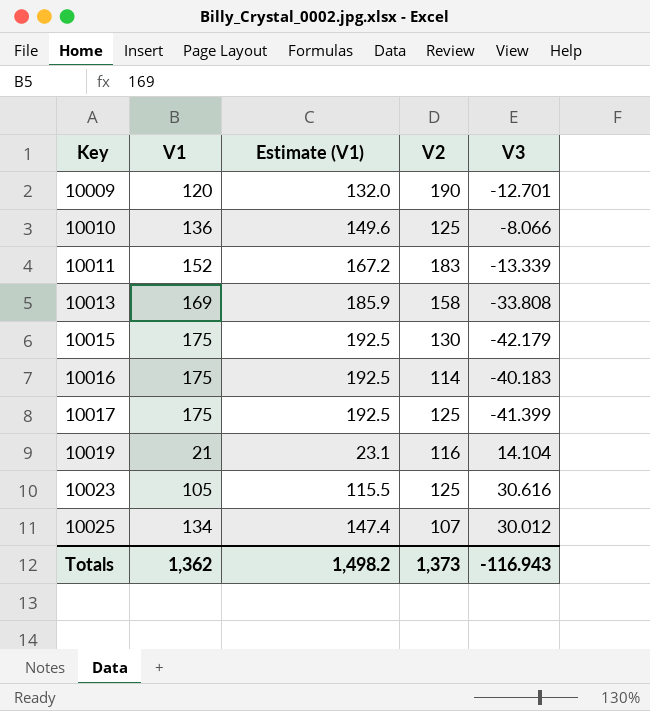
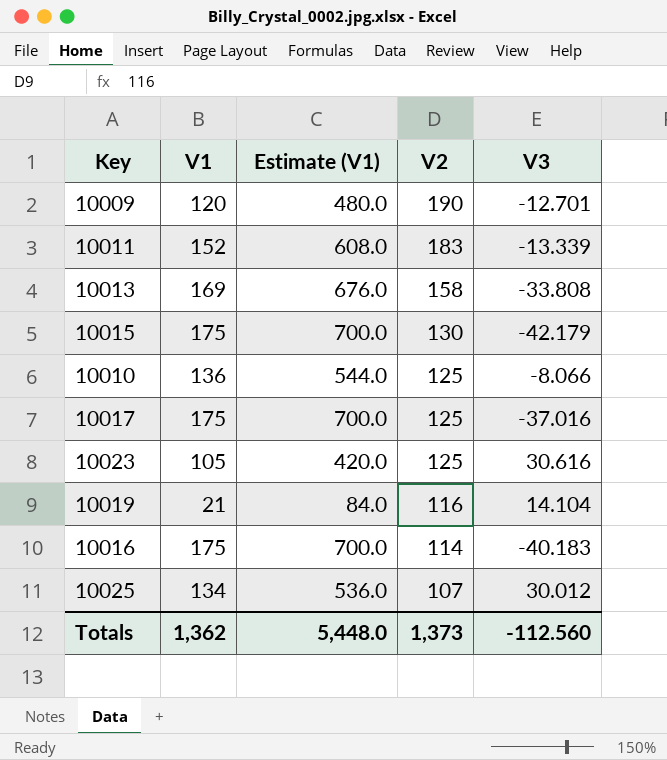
row order: Key ascending -> V2 descending
column Estimate (V1) | formula: [V1] * 1.1 -> [V1] * 4
10017 | V3: -41.399 -> -37.016
Totals | Estimate (V1): 1,498.2 -> 5,448.0
Totals | V3: -116.943 -> -112.560

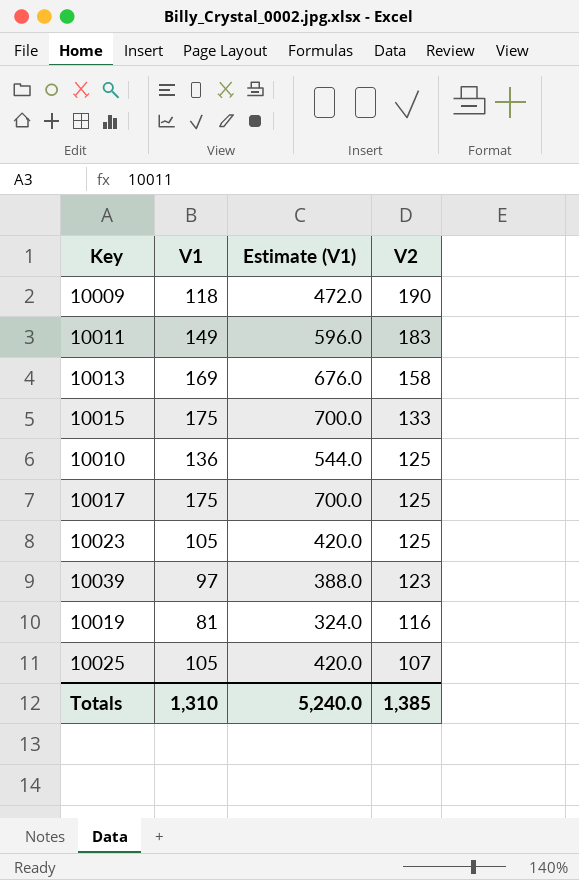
column V3 | position: 5 -> none
row 10016: 175 | 700.0 | 114 | -40.183 -> none
10009 | V1: 120 -> 118
10009 | Estimate (V1): 480.0 -> 472.0
10011 | V1: 152 -> 149
10011 | Estimate (V1): 608.0 -> 596.0
10015 | V2: 130 -> 133
row 10039: none -> 97 | 388.0 | 123
10019 | V1: 21 -> 81
10019 | Estimate (V1): 84.0 -> 324.0
10025 | V1: 134 -> 105
10025 | Estimate (V1): 536.0 -> 420.0
Totals | V1: 1,362 -> 1,310
Totals | Estimate (V1): 5,448.0 -> 5,240.0
Totals | V2: 1,373 -> 1,385

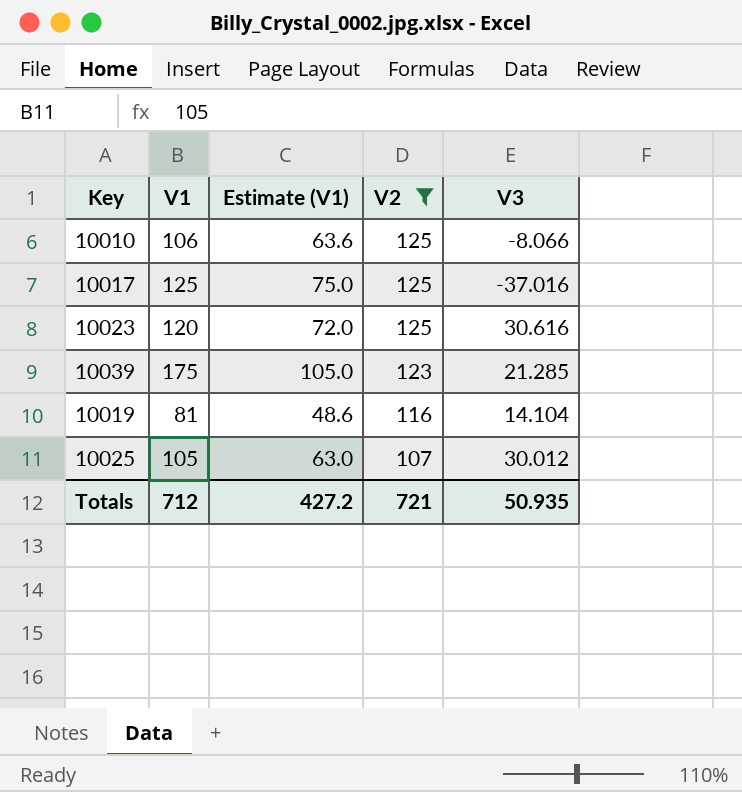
filter: none -> V2 <= 125
column Estimate (V1) | formula: [V1] * 4 -> [V1] * 0.6
column V3 | position: none -> 5
10010 | V1: 136 -> 106
10017 | V1: 175 -> 125
10023 | V1: 105 -> 120
10039 | V1: 97 -> 175
Totals | V1: 1,310 -> 712
Totals | Estimate (V1): 5,240.0 -> 427.2
Totals | V2: 1,385 -> 721

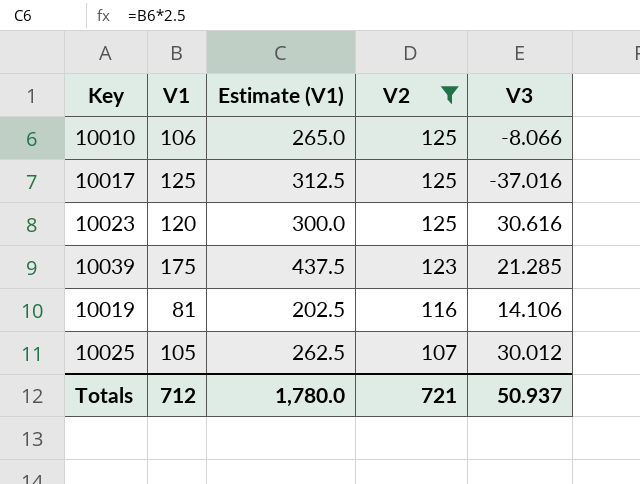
column Estimate (V1) | formula: [V1] * 0.6 -> [V1] * 2.5
10019 | V3: 14.104 -> 14.106
Totals | Estimate (V1): 427.2 -> 1,780.0
Totals | V3: 50.935 -> 50.937

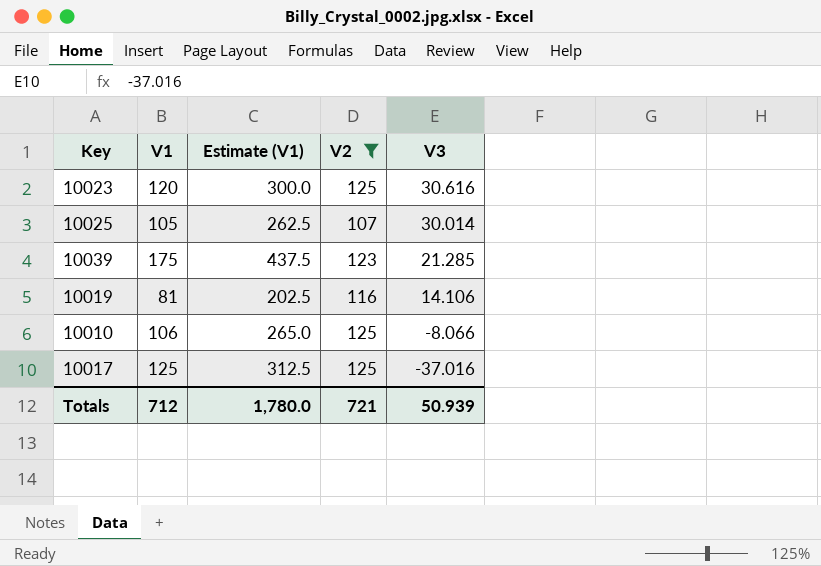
row order: V2 descending -> V3 descending
10025 | V3: 30.012 -> 30.014
Totals | V3: 50.937 -> 50.939

